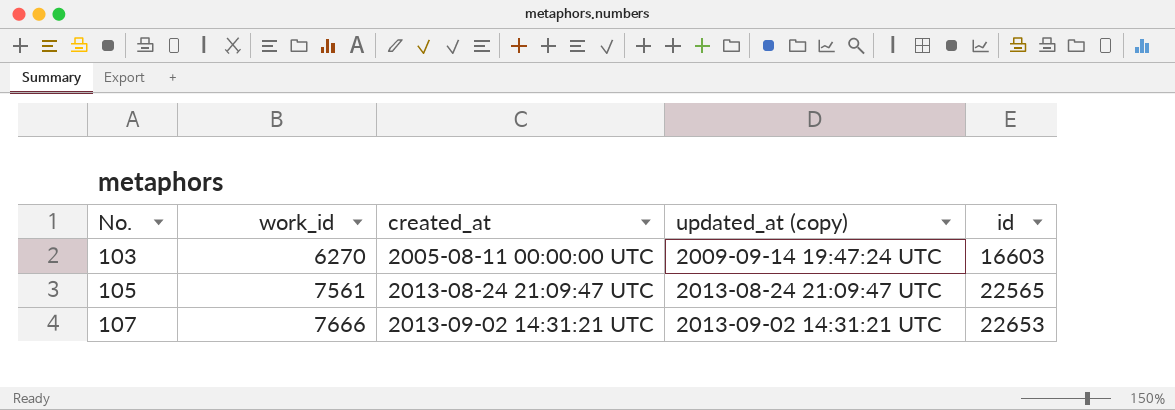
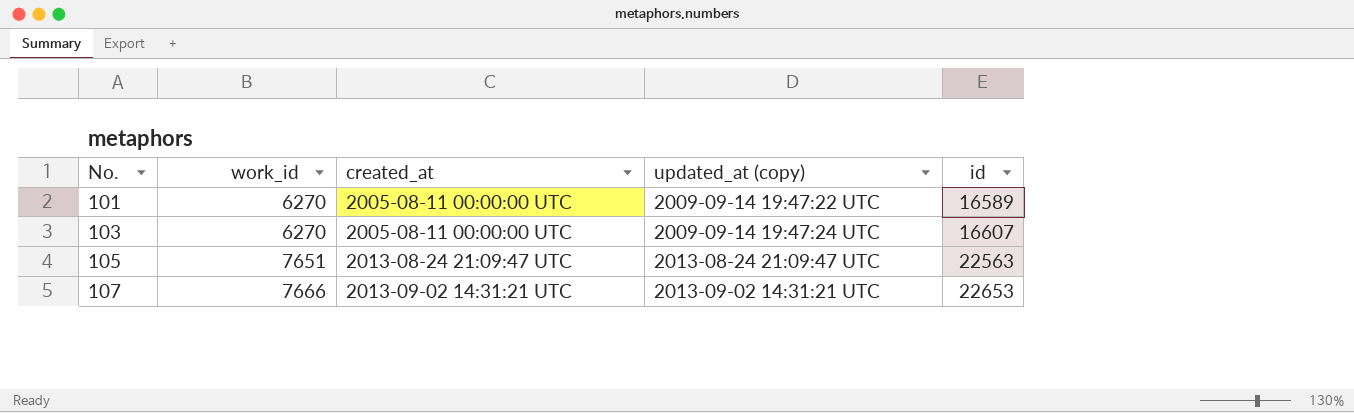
row 101: none -> 6270 | 2005-08-11 00:00:00 UTC | 2009-09-14 19:47:22 UTC | 16589
103 | id: 16603 -> 16607
105 | work_id: 7561 -> 7651
105 | id: 22565 -> 22563

